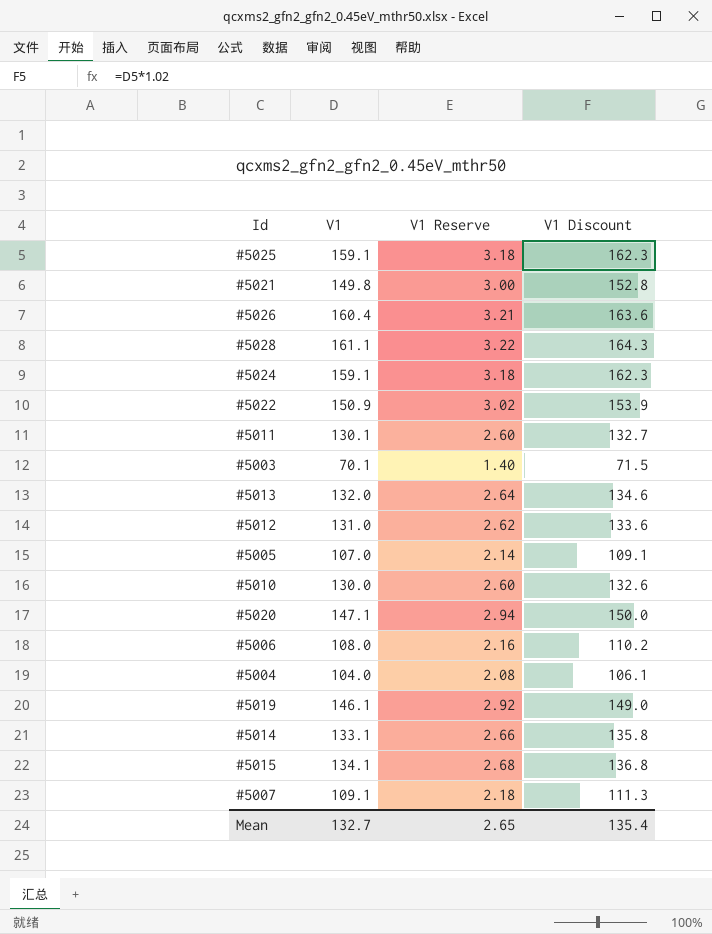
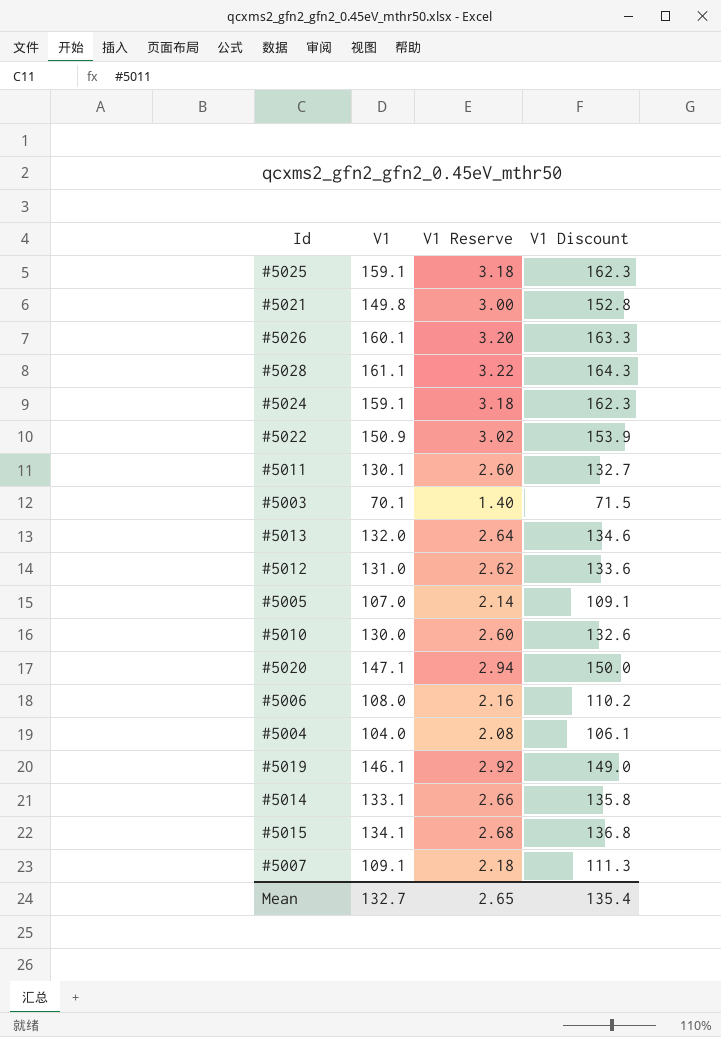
#5026 | V1: 160.4 -> 160.1
#5026 | V1 Reserve: 3.21 -> 3.20
#5026 | V1 Discount: 163.6 -> 163.3

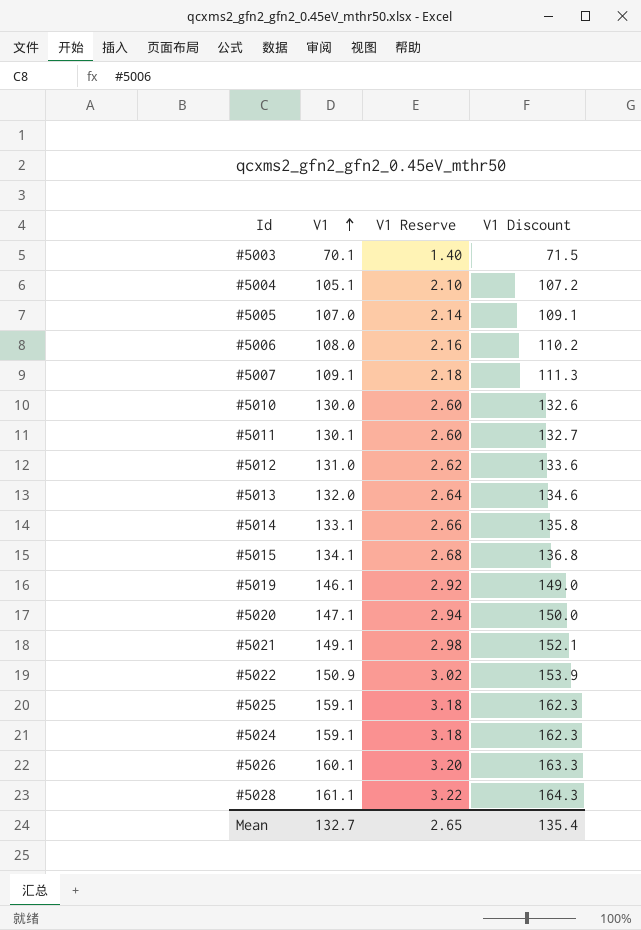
row order: none -> V1 ascending
#5004 | V1: 104.0 -> 105.1
#5004 | V1 Reserve: 2.08 -> 2.10
#5004 | V1 Discount: 106.1 -> 107.2
#5021 | V1: 149.8 -> 149.1
#5021 | V1 Reserve: 3.00 -> 2.98
#5021 | V1 Discount: 152.8 -> 152.1

